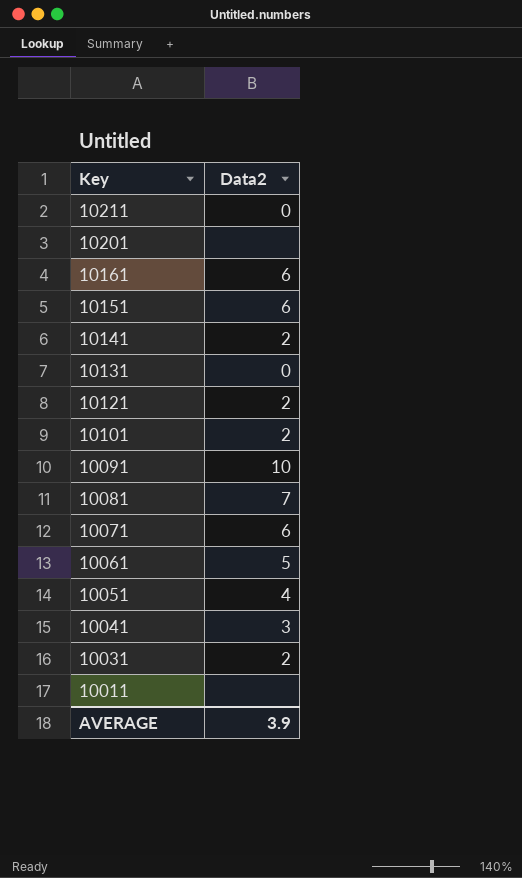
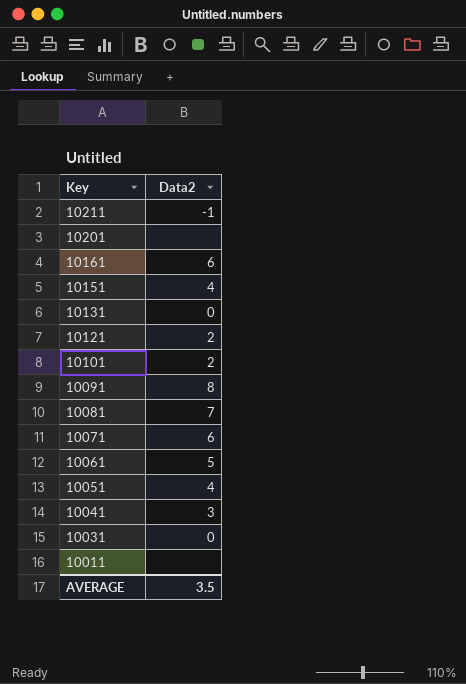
row 10141: 2 -> none
10211 | Data2: 0 -> -1
10151 | Data2: 6 -> 4
10091 | Data2: 10 -> 8
10031 | Data2: 2 -> 0
AVERAGE | Data2: 3.9 -> 3.5

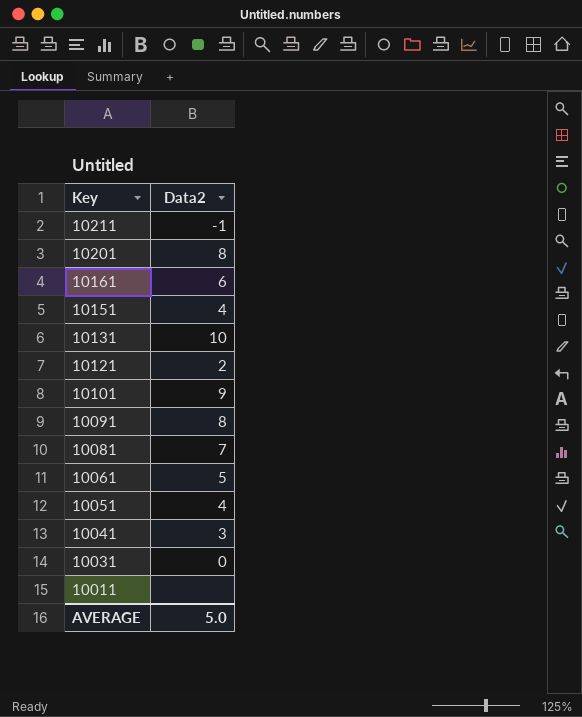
row 10071: 6 -> none
10201 | Data2: none -> 8
10131 | Data2: 0 -> 10
10101 | Data2: 2 -> 9
AVERAGE | Data2: 3.5 -> 5.0

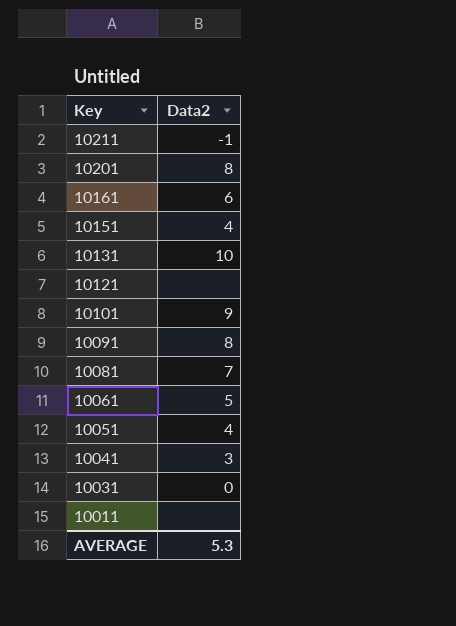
10121 | Data2: 2 -> none
AVERAGE | Data2: 5.0 -> 5.3

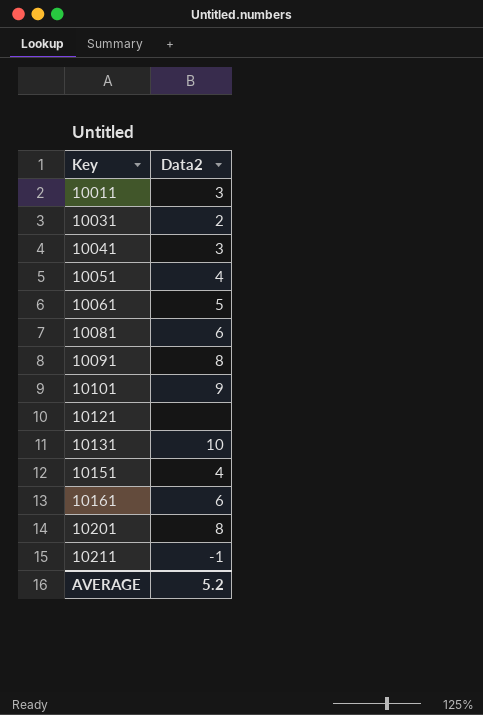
row order: Key descending -> Key ascending
10011 | Data2: none -> 3
10031 | Data2: 0 -> 2
10081 | Data2: 7 -> 6
AVERAGE | Data2: 5.3 -> 5.2

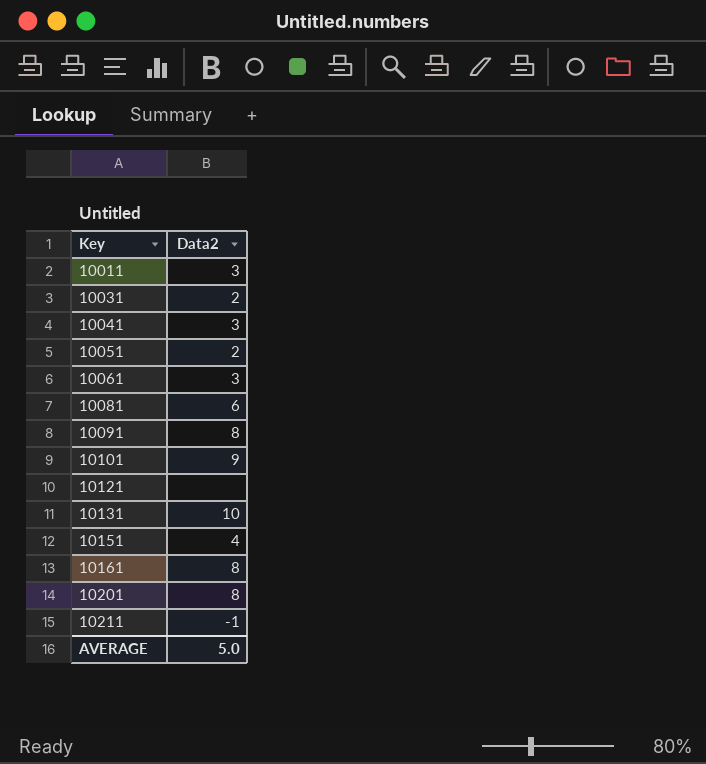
10051 | Data2: 4 -> 2
10061 | Data2: 5 -> 3
10161 | Data2: 6 -> 8
AVERAGE | Data2: 5.2 -> 5.0

